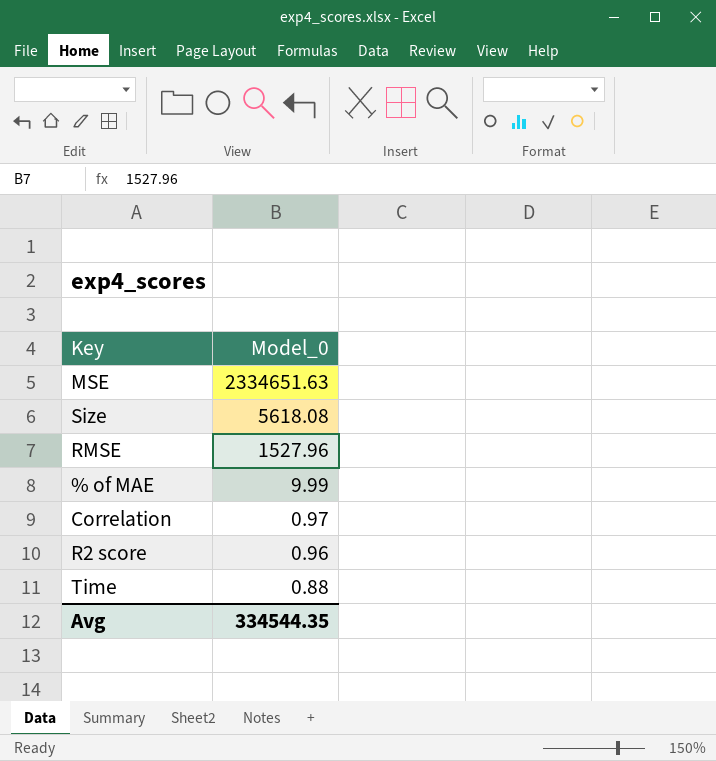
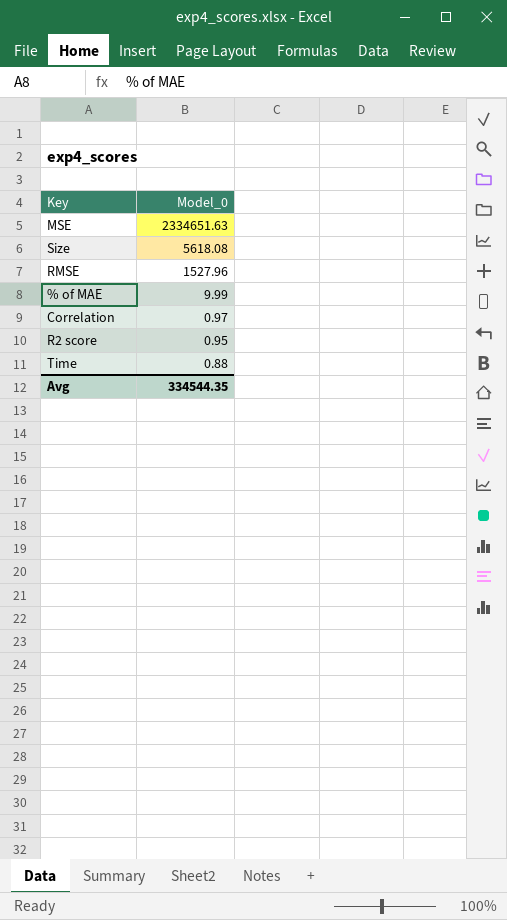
R2 score | Model_0: 0.96 -> 0.95

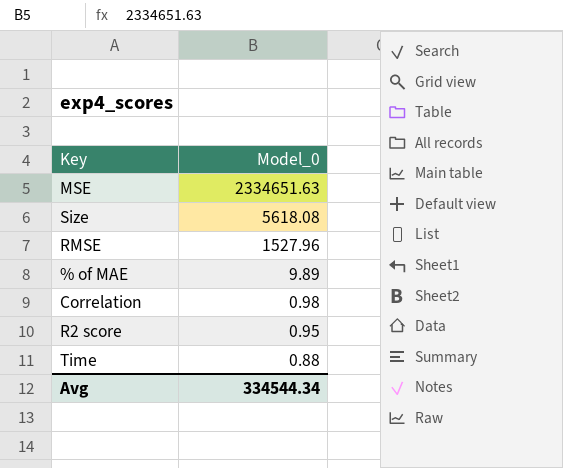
% of MAE | Model_0: 9.99 -> 9.89
Correlation | Model_0: 0.97 -> 0.98
Avg | Model_0: 334544.35 -> 334544.34

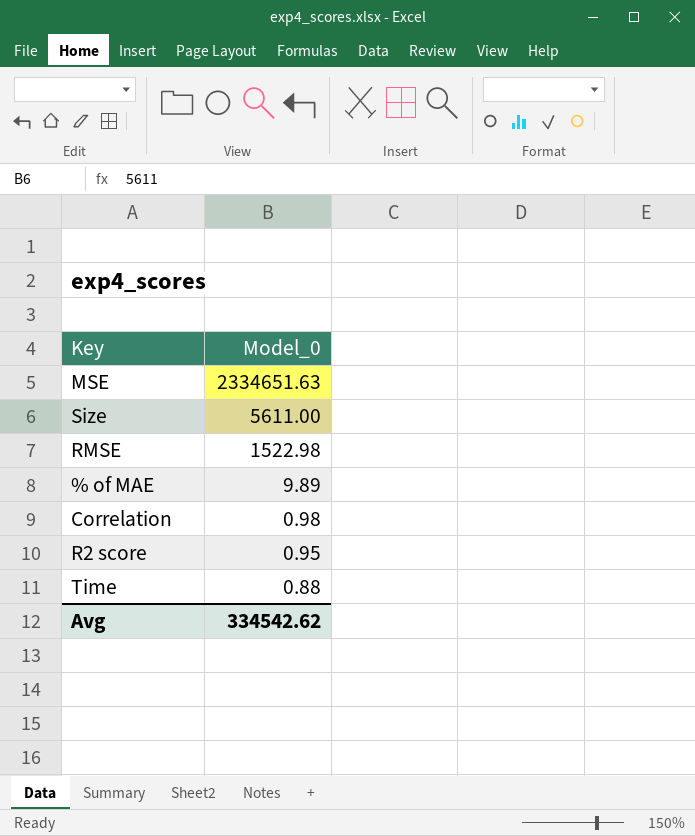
Size | Model_0: 5618.08 -> 5611.00
RMSE | Model_0: 1527.96 -> 1522.98
Avg | Model_0: 334544.34 -> 334542.62

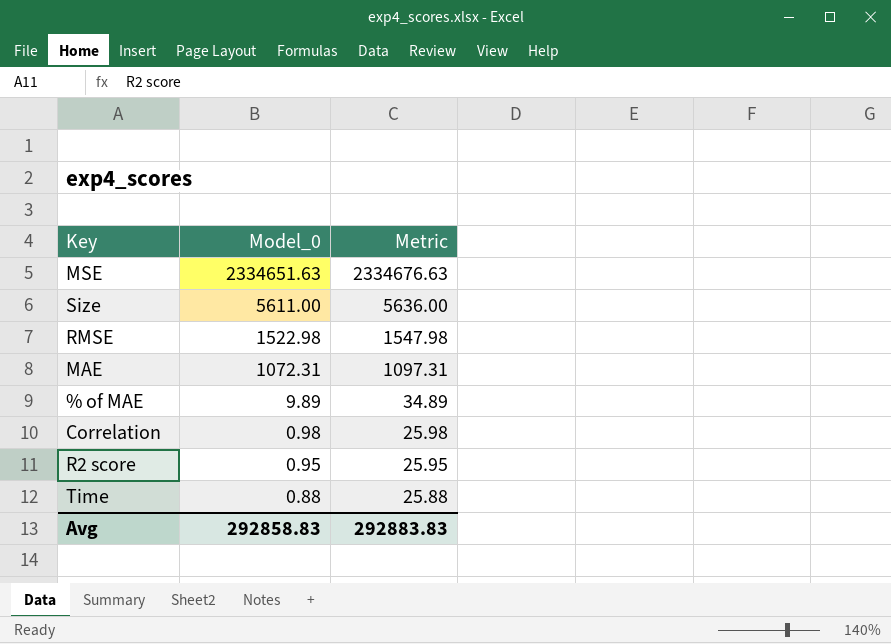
column Metric | formula: none -> [Model_0] + 25
row MAE: none -> 1072.31 | 1097.31
Avg | Model_0: 334542.62 -> 292858.83

